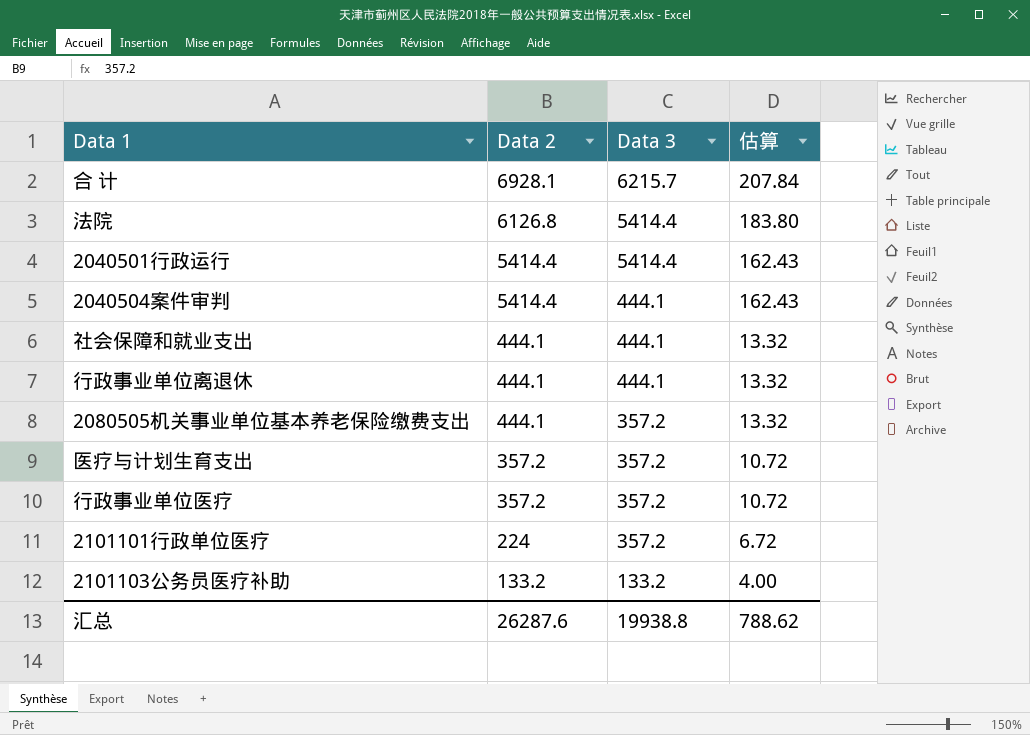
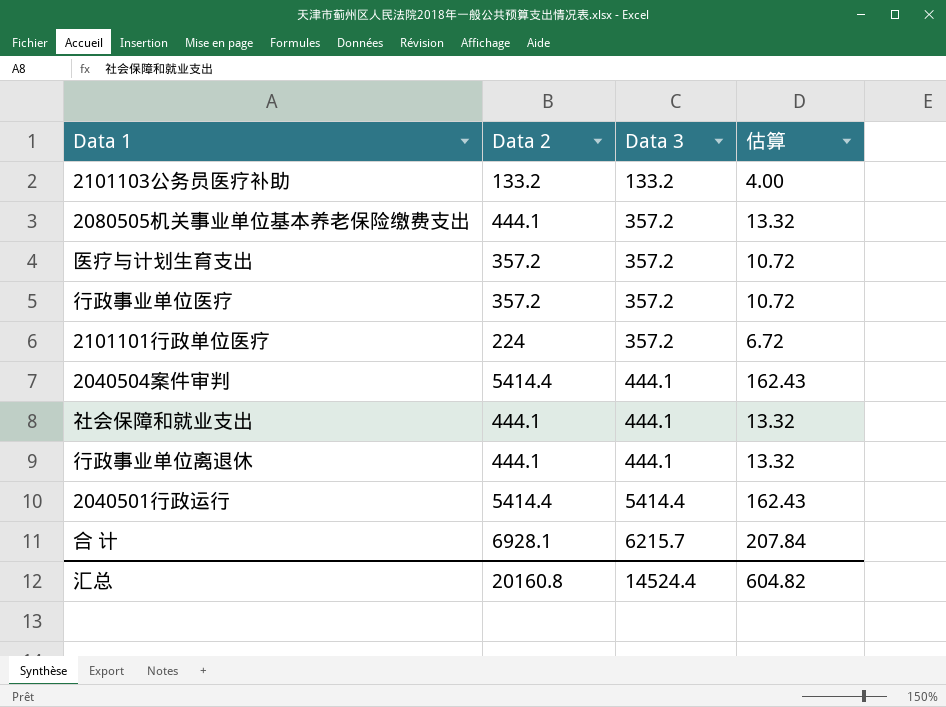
row order: Data 2 descending -> Data 3 ascending
row 法院: 6126.8 | 5414.4 | 183.80 -> none
汇总 | Data 2: 26287.6 -> 20160.8
汇总 | Data 3: 19938.8 -> 14524.4
汇总 | 估算: 788.62 -> 604.82

